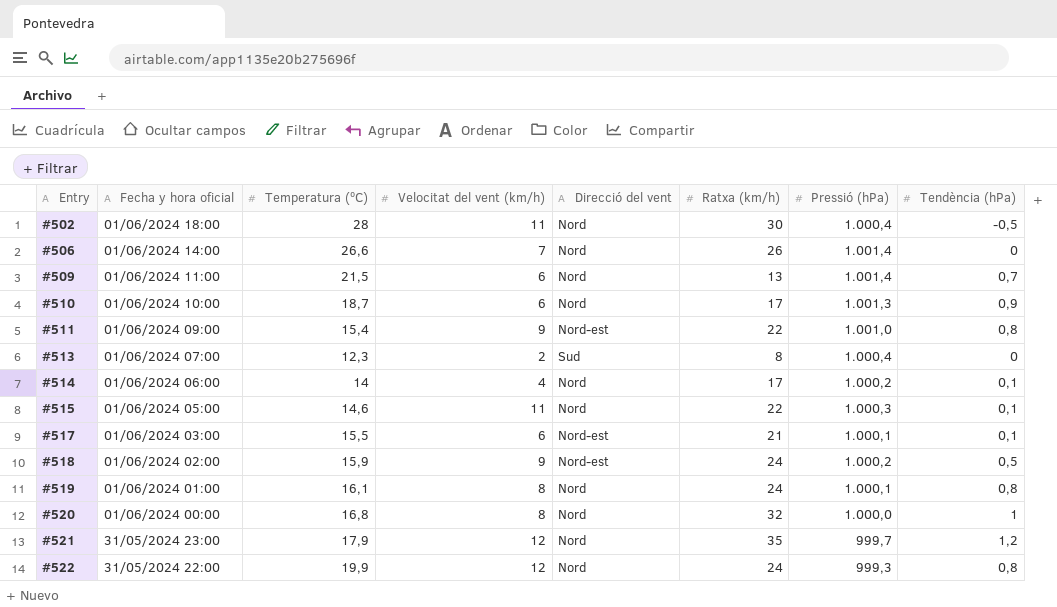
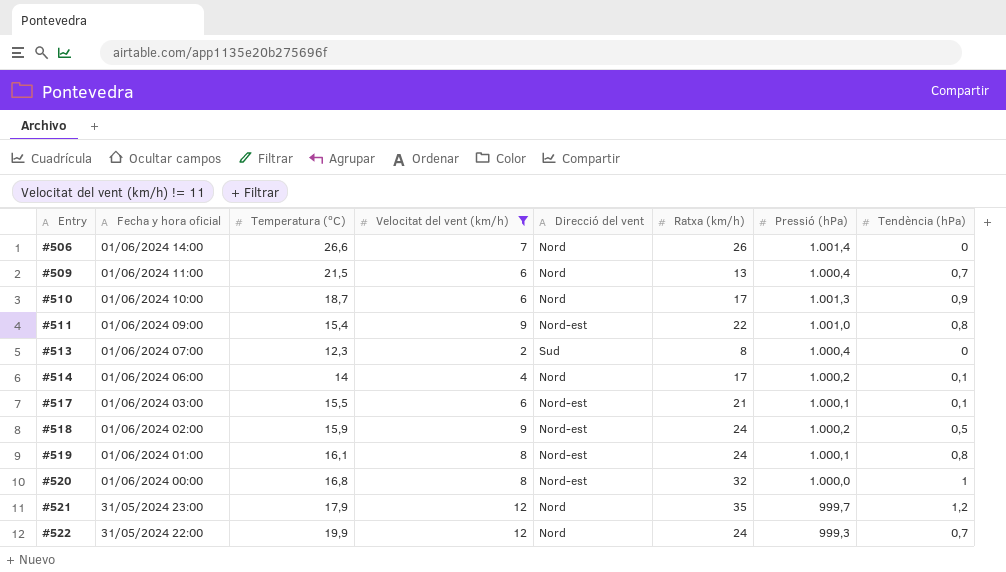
filter: none -> Velocitat del vent (km/h) != 11
#509 | Pressió (hPa): 1.001,4 -> 1.000,4
#519 | Direcció del vent: Nord -> Nord-est
#520 | Direcció del vent: Nord -> Nord-est
#522 | Tendència (hPa): 0,8 -> 0,7

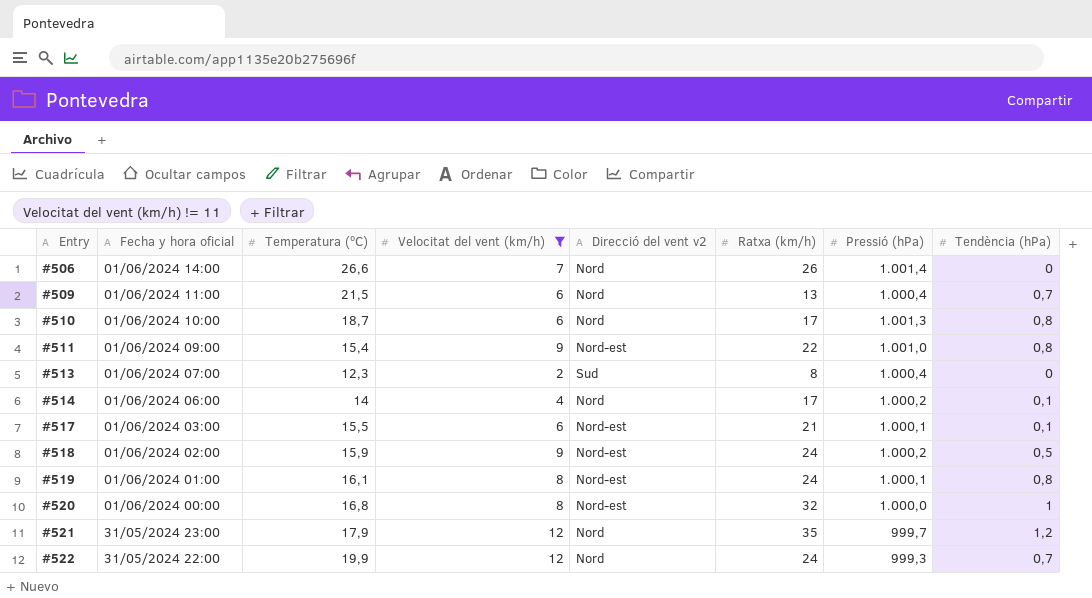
column name: Direcció del vent -> Direcció del vent v2
#510 | Tendència (hPa): 0,9 -> 0,8

